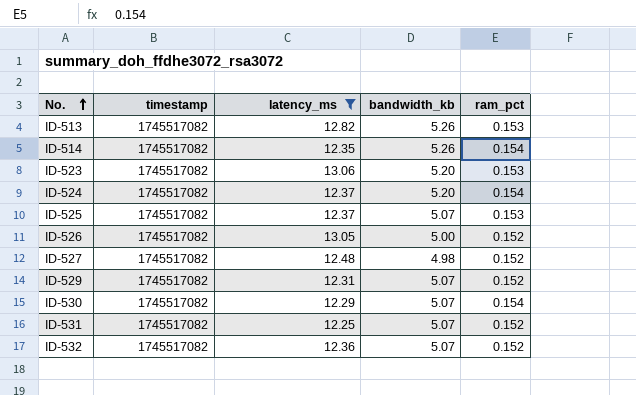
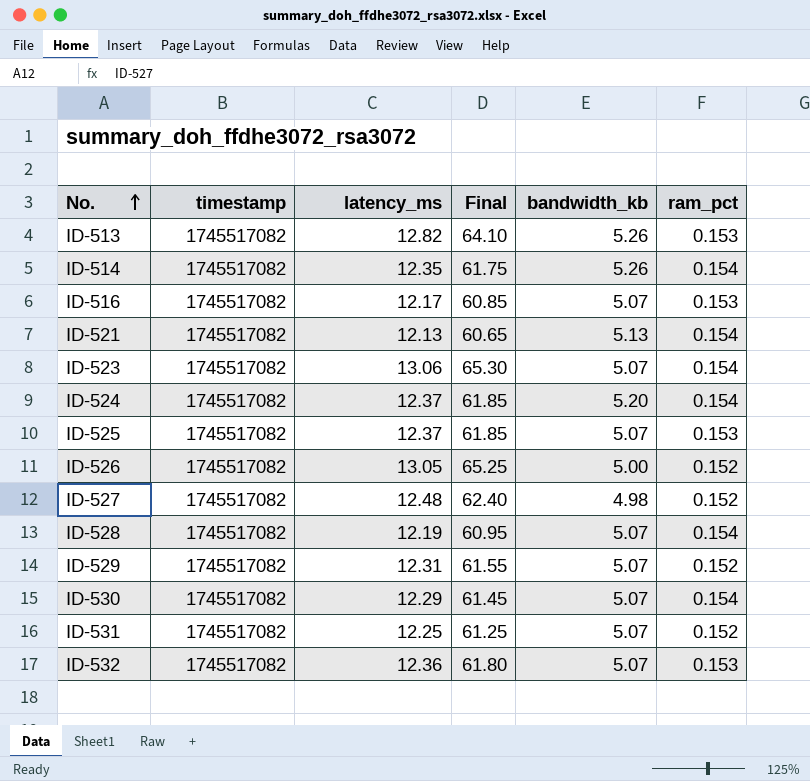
filter: latency_ms >= 12.25 -> none
column Final | formula: none -> [latency_ms] * 5
ID-523 | bandwidth_kb: 5.20 -> 5.07
ID-523 | ram_pct: 0.153 -> 0.154
ID-532 | ram_pct: 0.152 -> 0.153

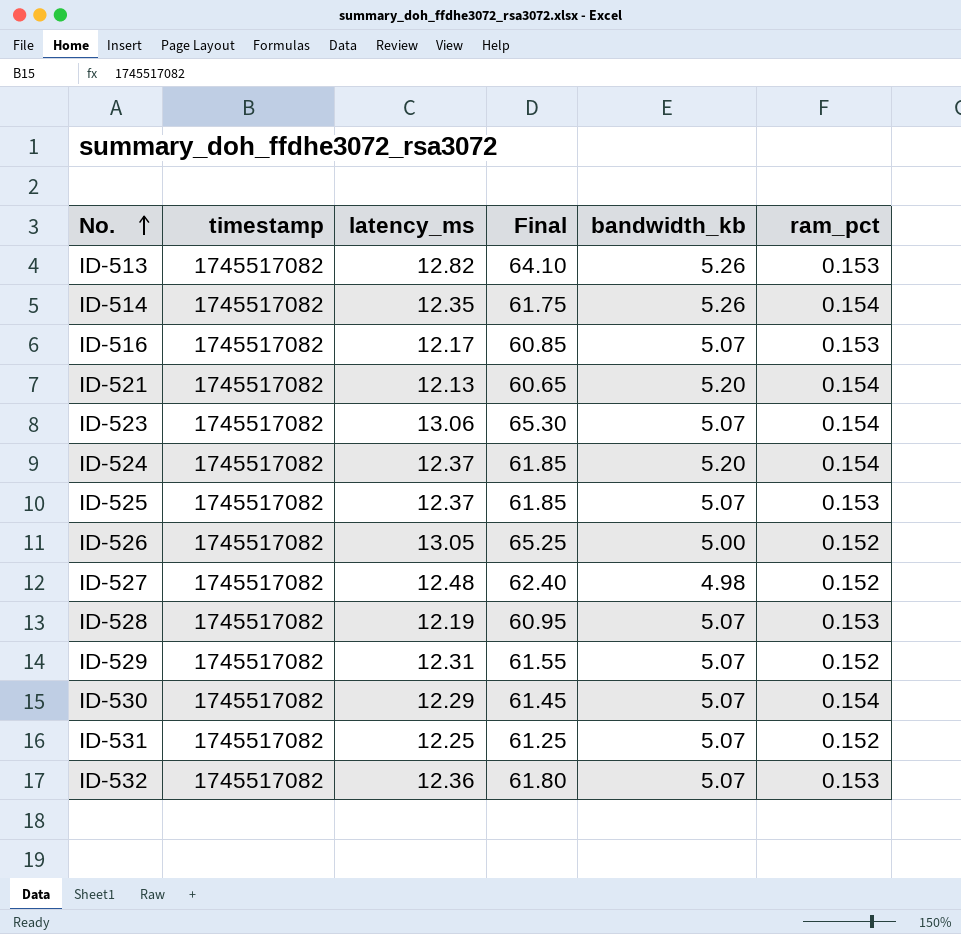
ID-521 | bandwidth_kb: 5.13 -> 5.20
ID-528 | ram_pct: 0.154 -> 0.153

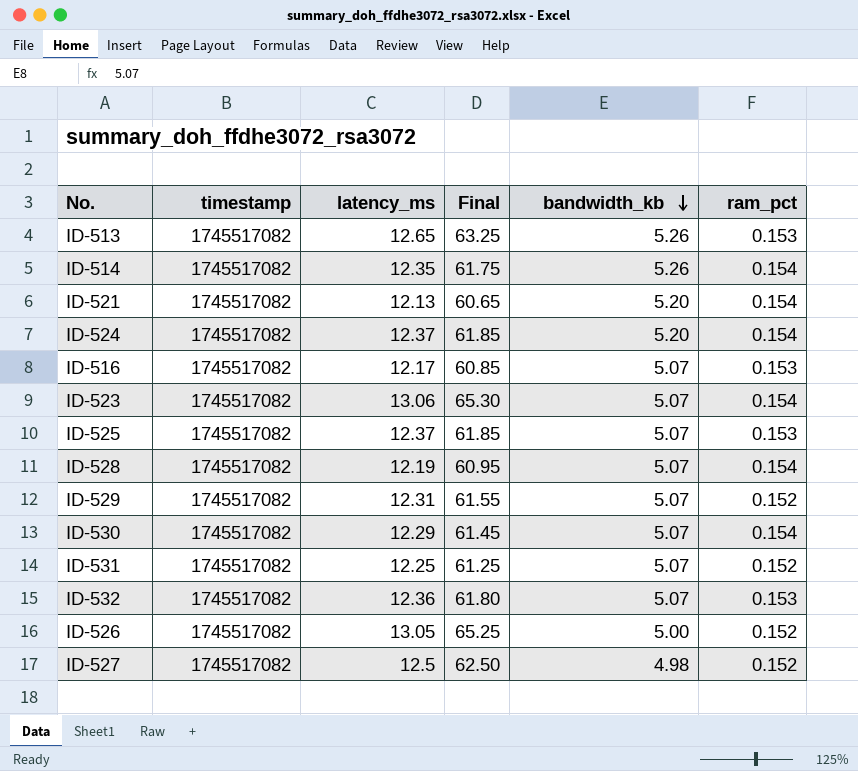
row order: No. ascending -> bandwidth_kb descending
ID-513 | latency_ms: 12.82 -> 12.65
ID-513 | Final: 64.10 -> 63.25
ID-528 | ram_pct: 0.153 -> 0.154
ID-527 | latency_ms: 12.48 -> 12.5
ID-527 | Final: 62.40 -> 62.50

